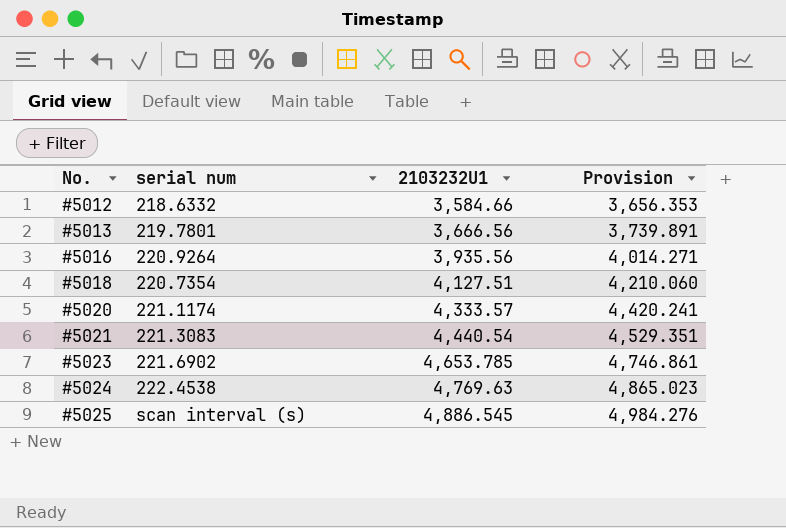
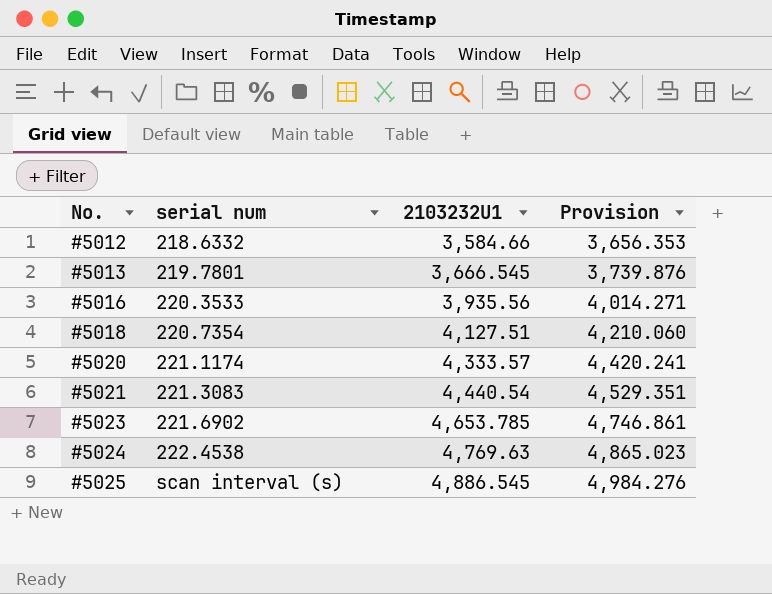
#5013 | 2103232U1: 3,666.56 -> 3,666.545
#5013 | Provision: 3,739.891 -> 3,739.876
#5016 | serial num: 220.9264 -> 220.3533

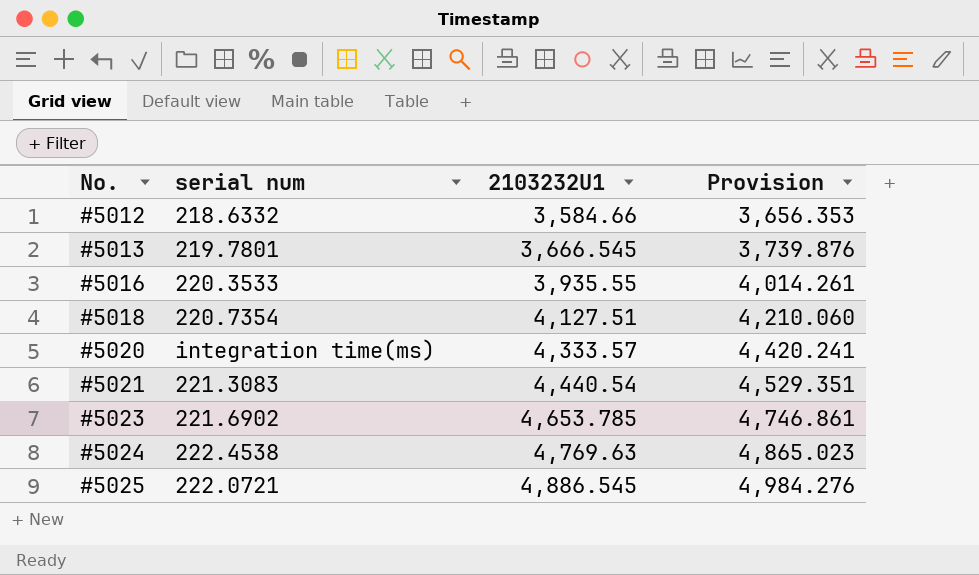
#5016 | 2103232U1: 3,935.56 -> 3,935.55
#5016 | Provision: 4,014.271 -> 4,014.261
#5020 | serial num: 221.1174 -> integration time(ms)
#5025 | serial num: scan interval (s) -> 222.0721

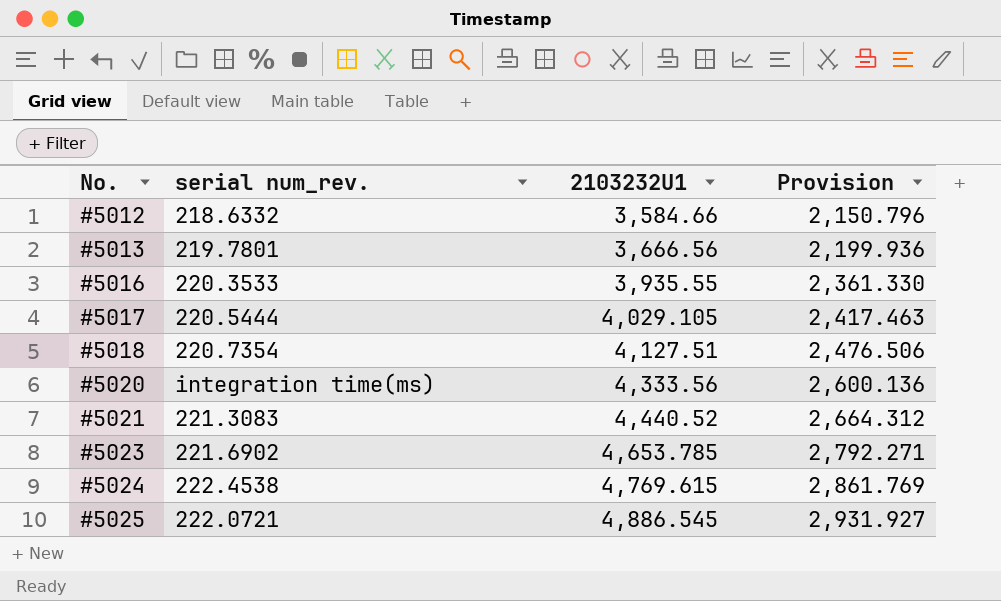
column name: serial num -> serial num_rev.
column Provision | formula: [2103232U1] * 1.02 -> [2103232U1] * 0.6
#5013 | 2103232U1: 3,666.545 -> 3,666.56
row #5017: none -> 220.5444 | 4,029.105 | 2,417.463
#5020 | 2103232U1: 4,333.57 -> 4,333.56
#5021 | 2103232U1: 4,440.54 -> 4,440.52
#5024 | 2103232U1: 4,769.63 -> 4,769.615

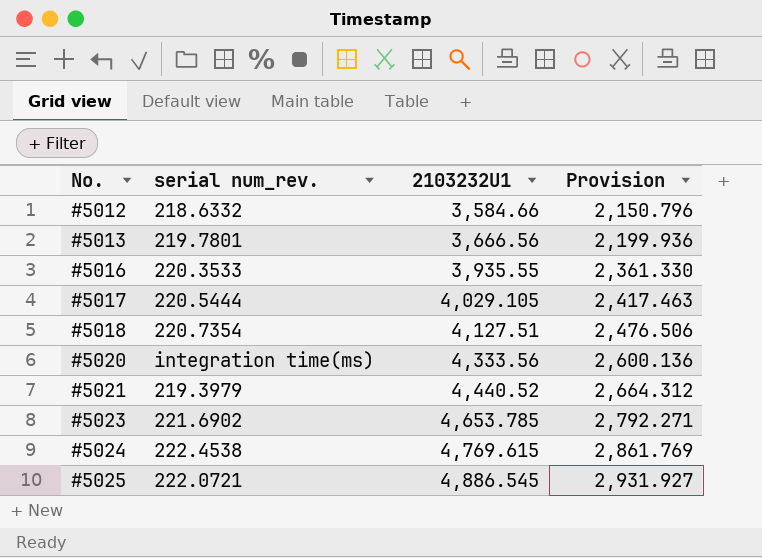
#5021 | serial num_rev.: 221.3083 -> 219.3979

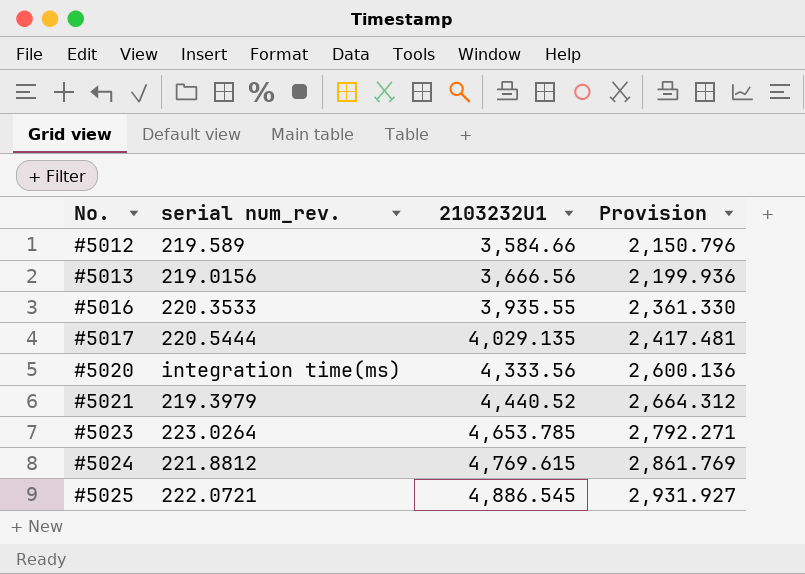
row #5018: 220.7354 | 4,127.51 | 2,476.506 -> none
#5012 | serial num_rev.: 218.6332 -> 219.589
#5013 | serial num_rev.: 219.7801 -> 219.0156
#5017 | 2103232U1: 4,029.105 -> 4,029.135
#5017 | Provision: 2,417.463 -> 2,417.481
#5023 | serial num_rev.: 221.6902 -> 223.0264
#5024 | serial num_rev.: 222.4538 -> 221.8812

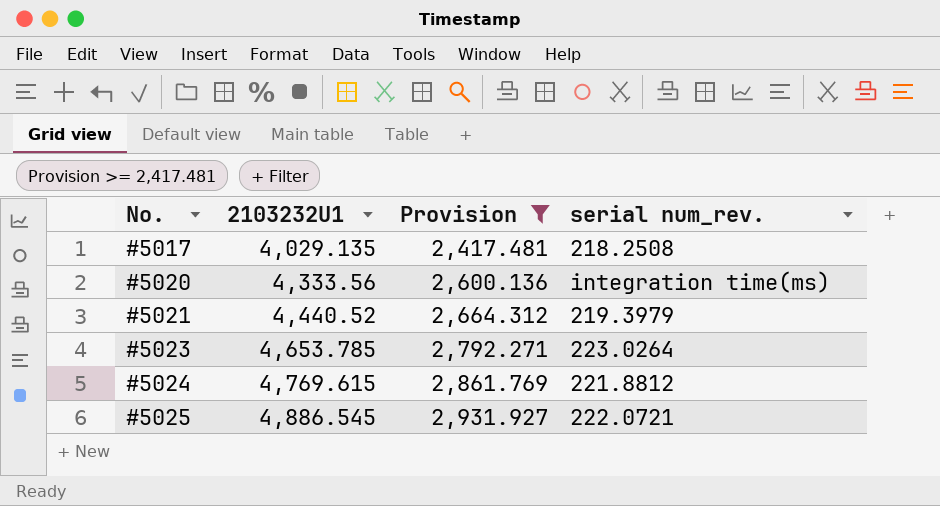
filter: none -> Provision >= 2,417.481
column serial num_rev. | position: 2 -> 4
#5017 | serial num_rev.: 220.5444 -> 218.2508

